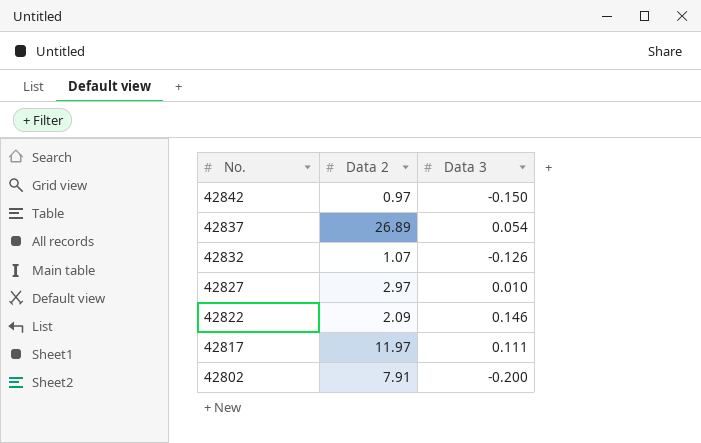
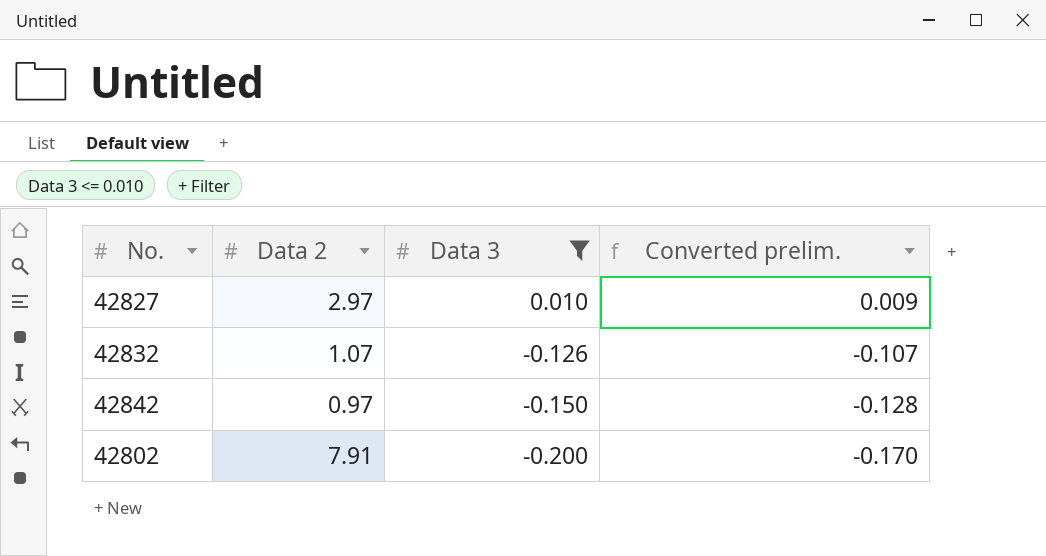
filter: none -> Data 3 <= 0.010
row order: No. descending -> Data 3 descending
column Converted prelim. | formula: none -> [Data 3] * 0.85

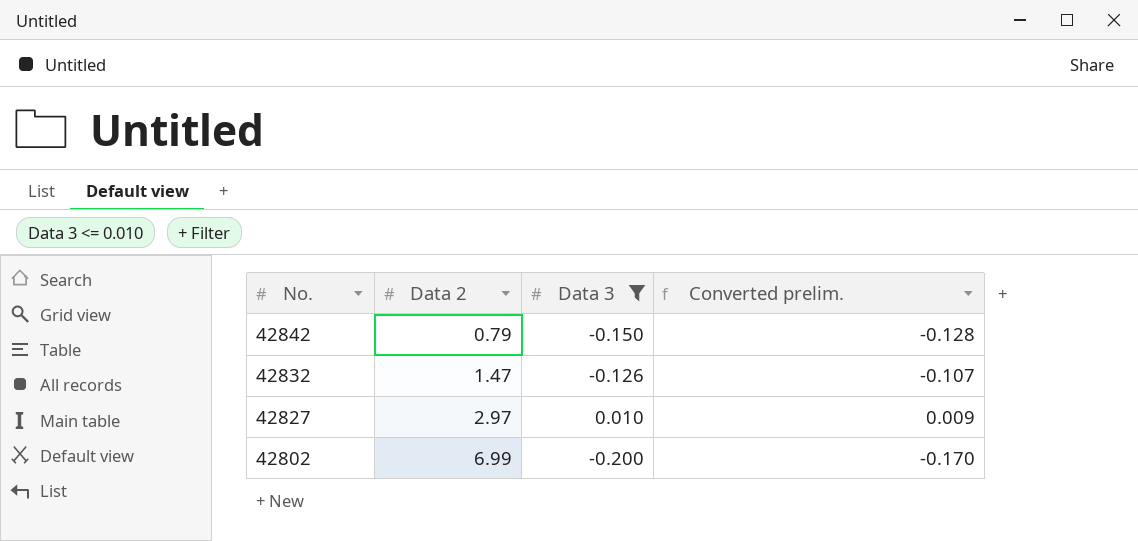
row order: Data 3 descending -> No. descending
42842 | Data 2: 0.97 -> 0.79
42832 | Data 2: 1.07 -> 1.47
42802 | Data 2: 7.91 -> 6.99

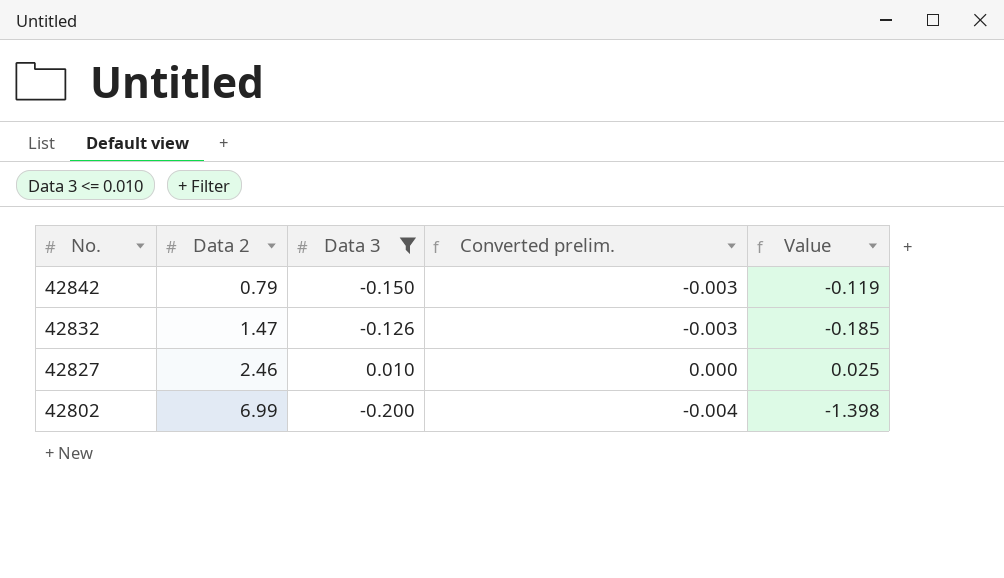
column Converted prelim. | formula: [Data 3] * 0.85 -> [Data 3] * 0.02
column Value | formula: none -> [Data 2] * [Data 3]
42827 | Data 2: 2.97 -> 2.46

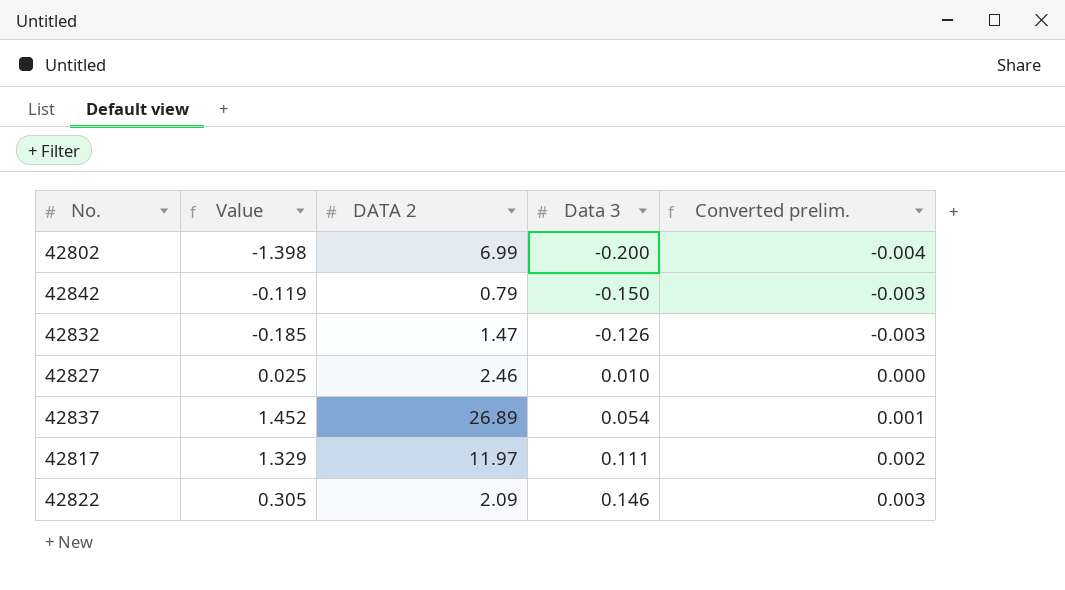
filter: Data 3 <= 0.010 -> none
row order: No. descending -> Data 3 ascending
column Value | position: 5 -> 2
column name: Data 2 -> DATA 2

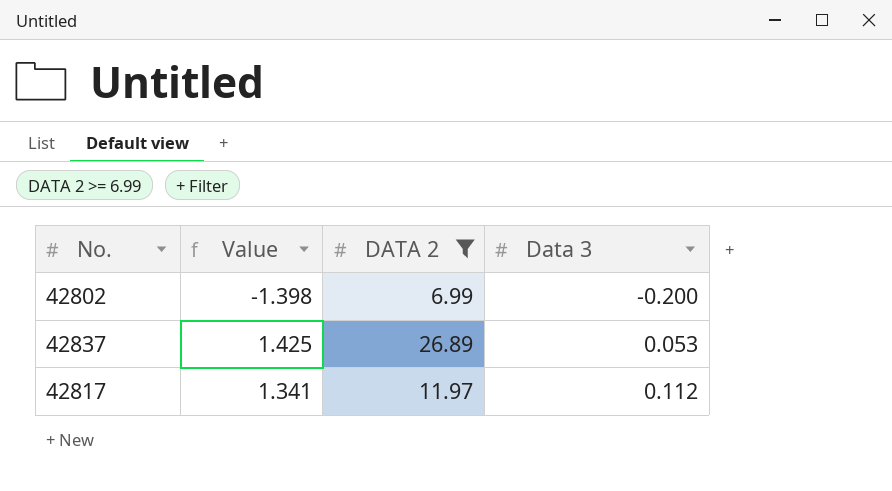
filter: none -> DATA 2 >= 6.99
column Converted prelim. | formula: [Data 3] * 0.02 -> none
42837 | Value: 1.452 -> 1.425
42837 | Data 3: 0.054 -> 0.053
42817 | Value: 1.329 -> 1.341
42817 | Data 3: 0.111 -> 0.112

